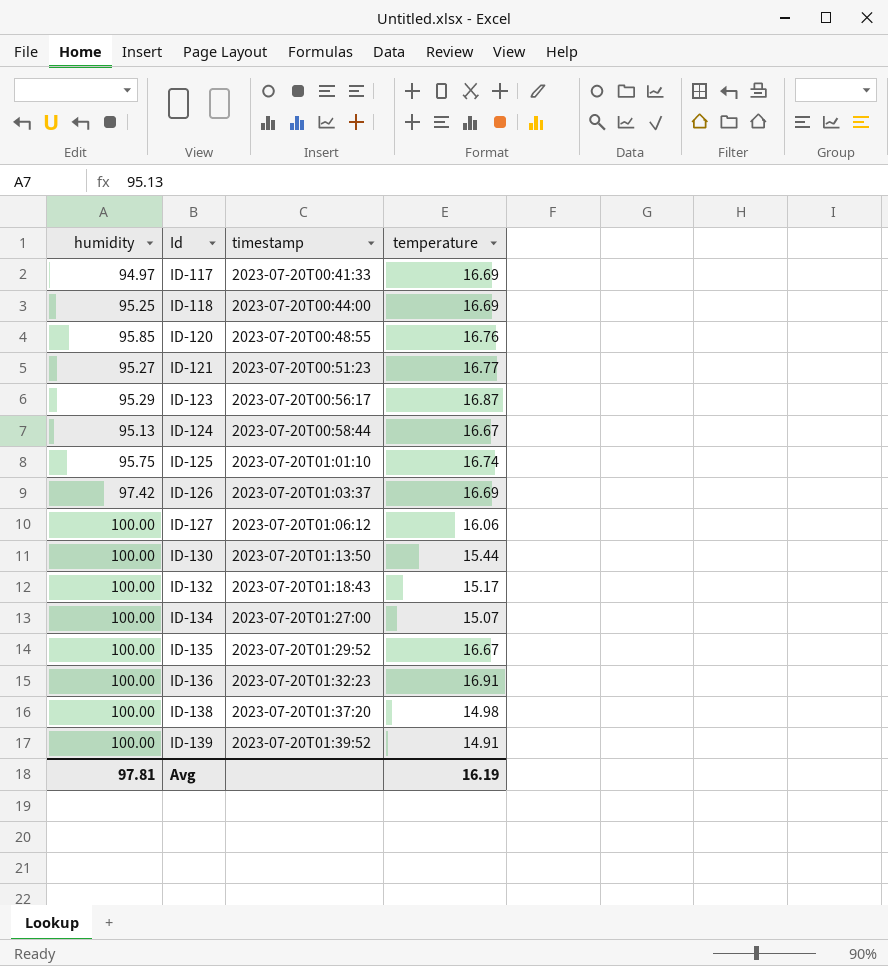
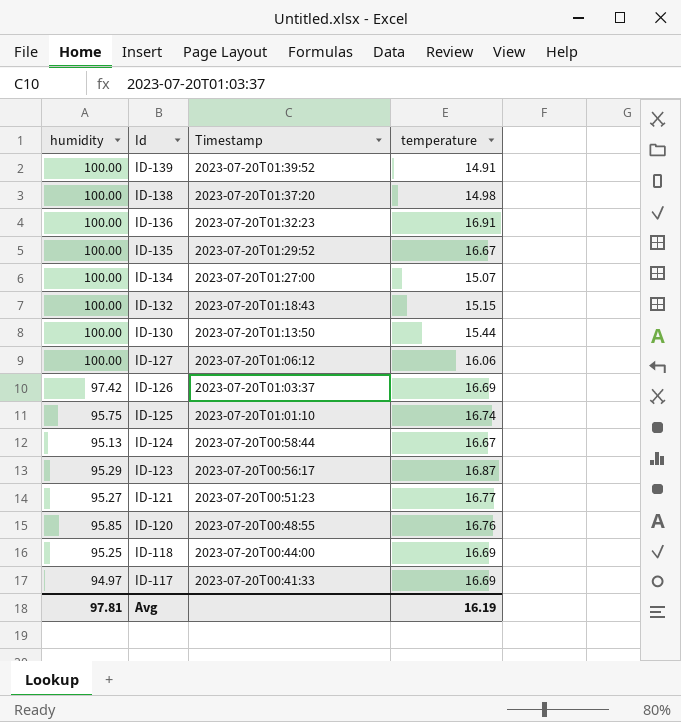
row order: Id ascending -> Id descending
column name: timestamp -> Timestamp
ID-132 | temperature: 15.17 -> 15.15

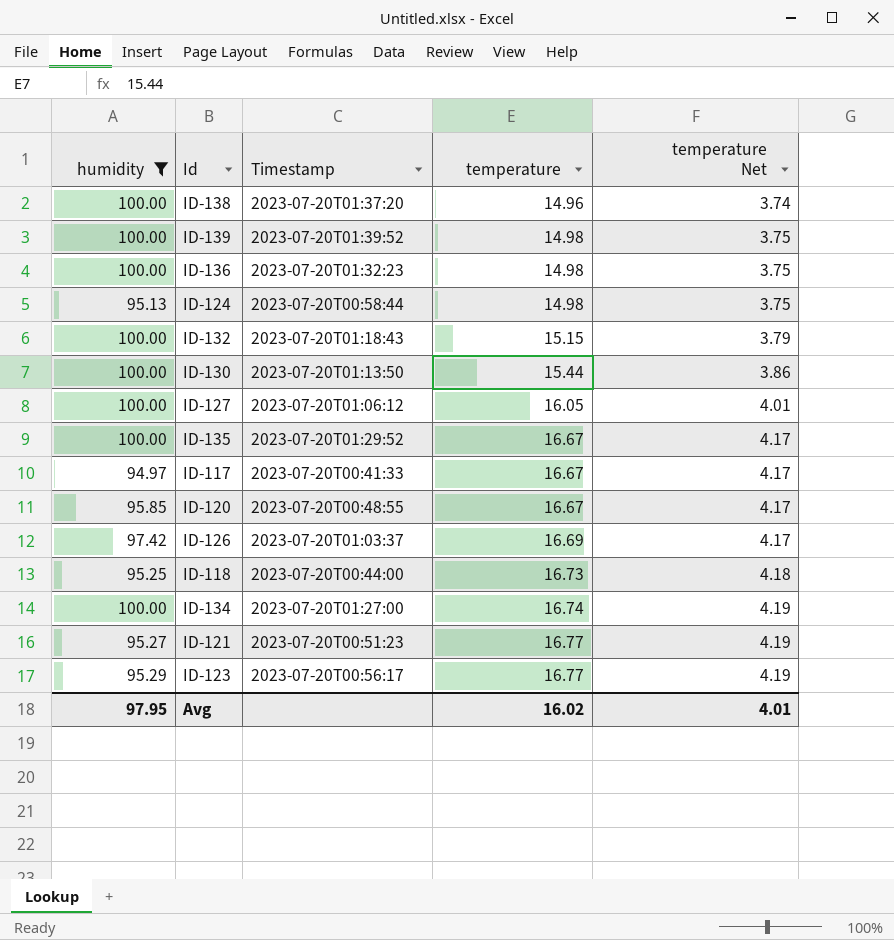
filter: none -> humidity != 95.75
row order: Id descending -> temperature ascending
column temperature Net | formula: none -> [temperature] * 0.25
ID-138 | temperature: 14.98 -> 14.96
ID-139 | temperature: 14.91 -> 14.98
ID-136 | temperature: 16.91 -> 14.98
ID-124 | temperature: 16.67 -> 14.98
ID-127 | temperature: 16.06 -> 16.05
ID-117 | temperature: 16.69 -> 16.67
ID-120 | temperature: 16.76 -> 16.67
ID-118 | temperature: 16.69 -> 16.73
ID-134 | temperature: 15.07 -> 16.74
ID-123 | temperature: 16.87 -> 16.77
Avg | humidity: 97.81 -> 97.95
Avg | temperature: 16.19 -> 16.02

